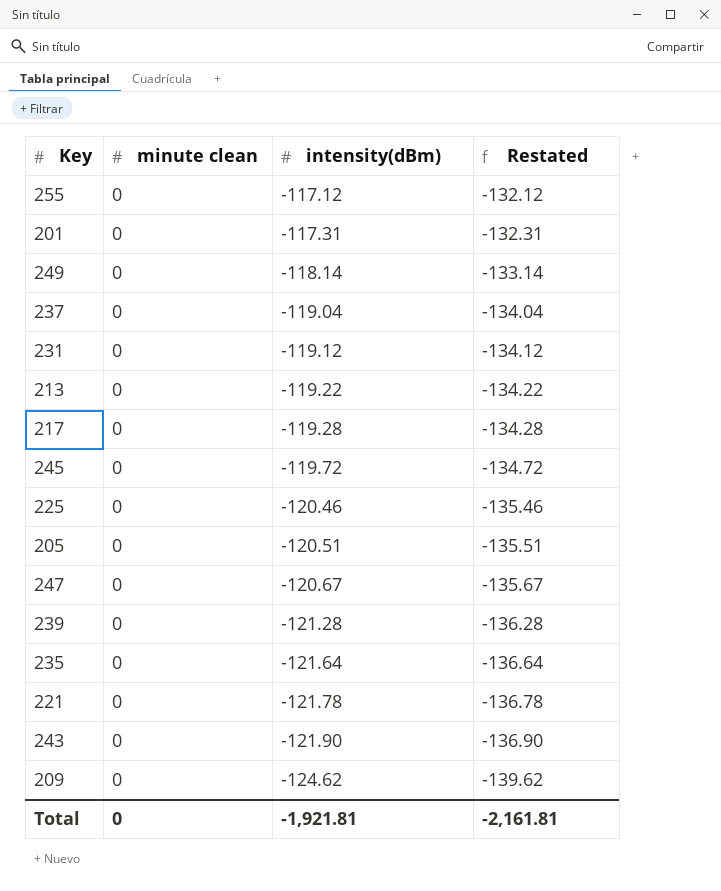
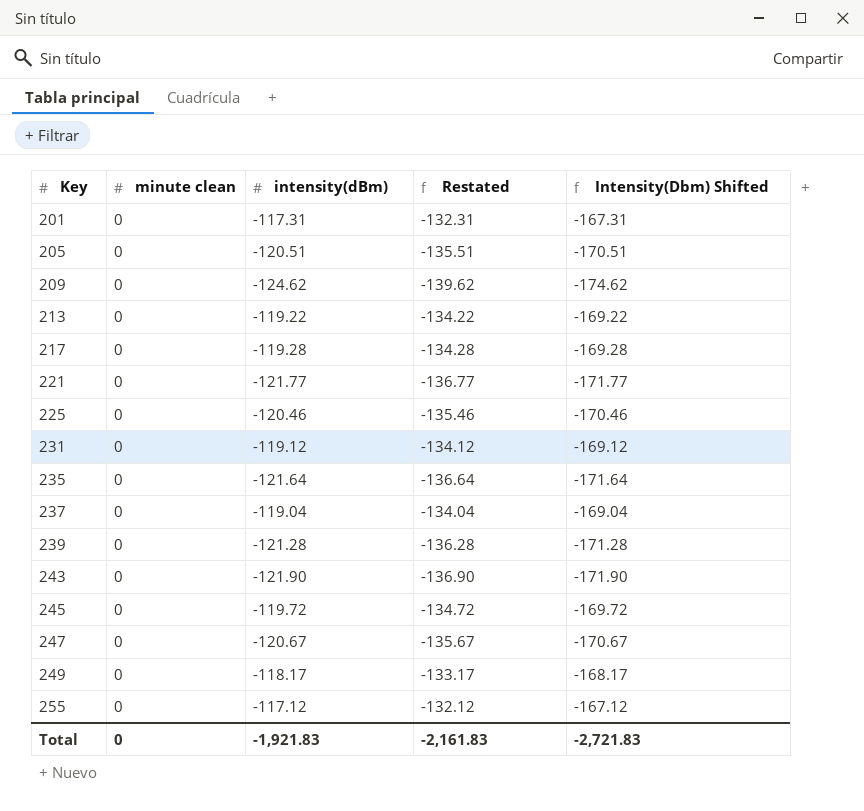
row order: intensity(dBm) descending -> Key ascending
column Intensity(Dbm) Shifted | formula: none -> [intensity(dBm)] - 50
221 | intensity(dBm): -121.78 -> -121.77
221 | Restated: -136.78 -> -136.77
249 | intensity(dBm): -118.14 -> -118.17
249 | Restated: -133.14 -> -133.17
Total | intensity(dBm): -1,921.81 -> -1,921.83
Total | Restated: -2,161.81 -> -2,161.83

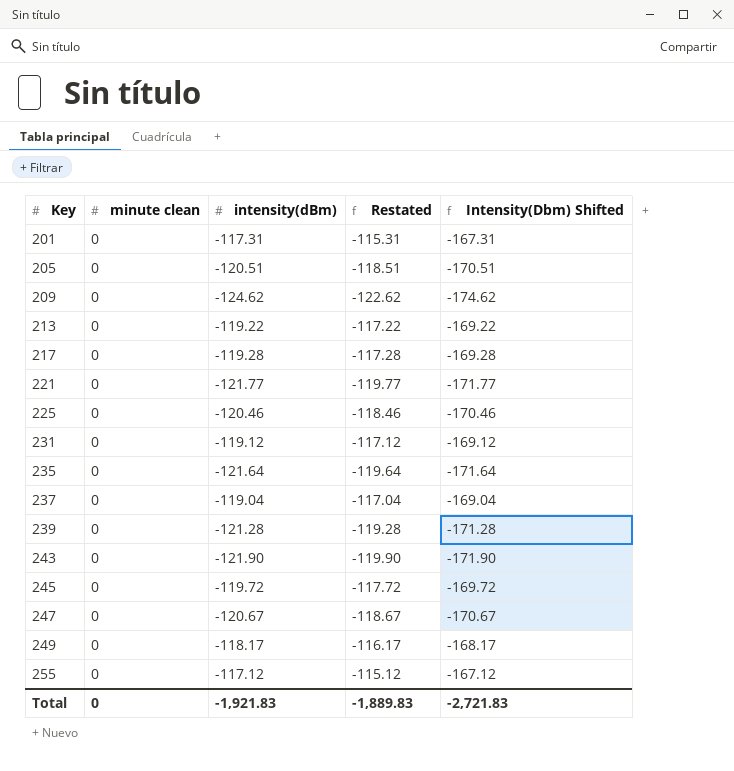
column Restated | formula: [intensity(dBm)] - 15 -> [intensity(dBm)] + 2
Total | Restated: -2,161.83 -> -1,889.83

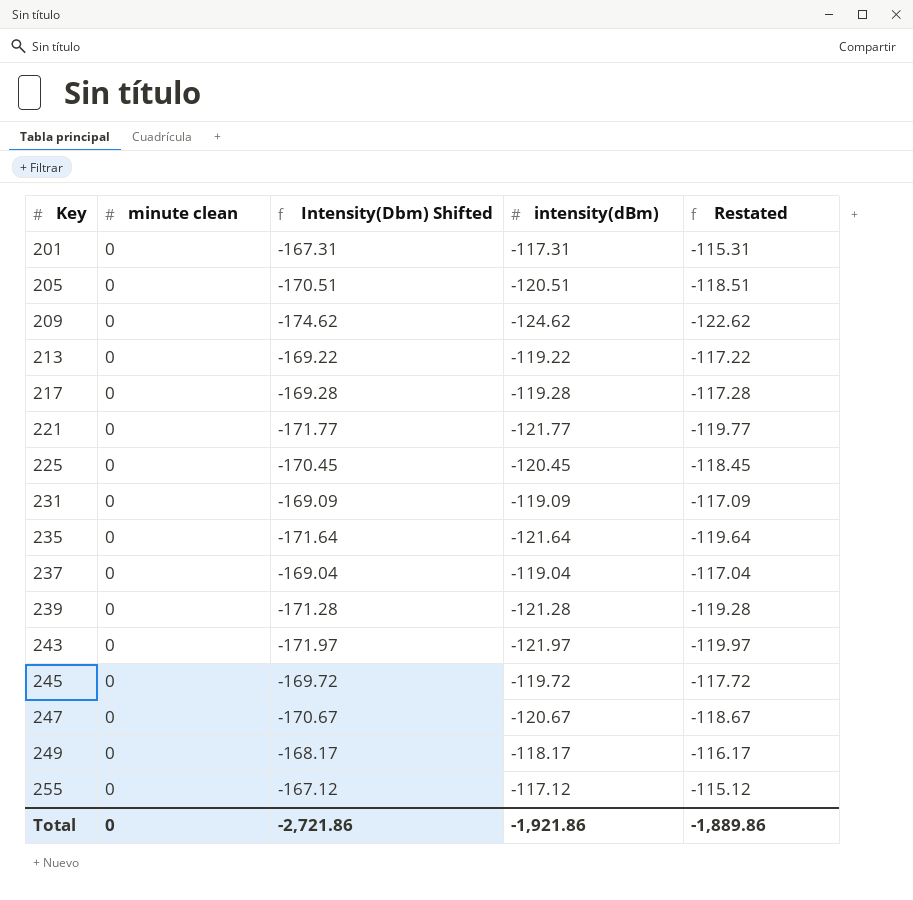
column Intensity(Dbm) Shifted | position: 5 -> 3
225 | Intensity(Dbm) Shifted: -170.46 -> -170.45
225 | intensity(dBm): -120.46 -> -120.45
225 | Restated: -118.46 -> -118.45
231 | Intensity(Dbm) Shifted: -169.12 -> -169.09
231 | intensity(dBm): -119.12 -> -119.09
231 | Restated: -117.12 -> -117.09
243 | Intensity(Dbm) Shifted: -171.90 -> -171.97
243 | intensity(dBm): -121.90 -> -121.97
243 | Restated: -119.90 -> -119.97
Total | Intensity(Dbm) Shifted: -2,721.83 -> -2,721.86
Total | intensity(dBm): -1,921.83 -> -1,921.86
Total | Restated: -1,889.83 -> -1,889.86

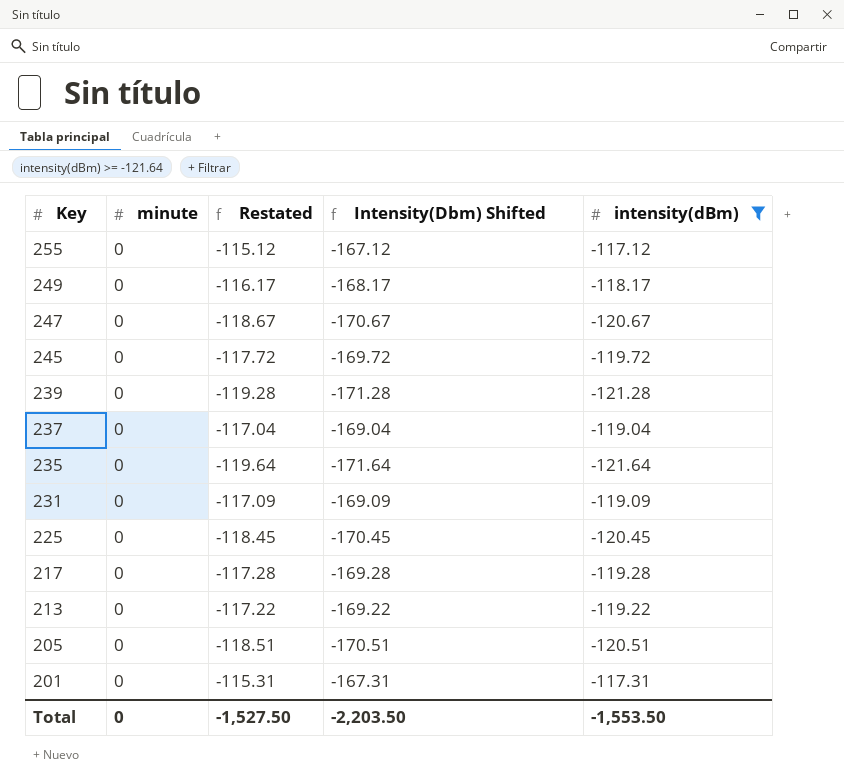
filter: none -> intensity(dBm) >= -121.64
row order: Key ascending -> Key descending
column name: minute clean -> minute
column Restated | position: 5 -> 3
Total | Restated: -1,889.86 -> -1,527.50
Total | Intensity(Dbm) Shifted: -2,721.86 -> -2,203.50
Total | intensity(dBm): -1,921.86 -> -1,553.50

